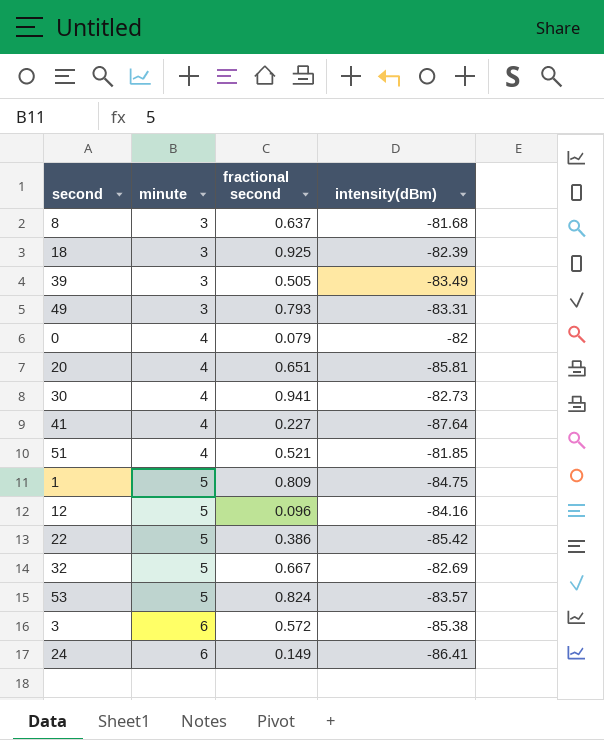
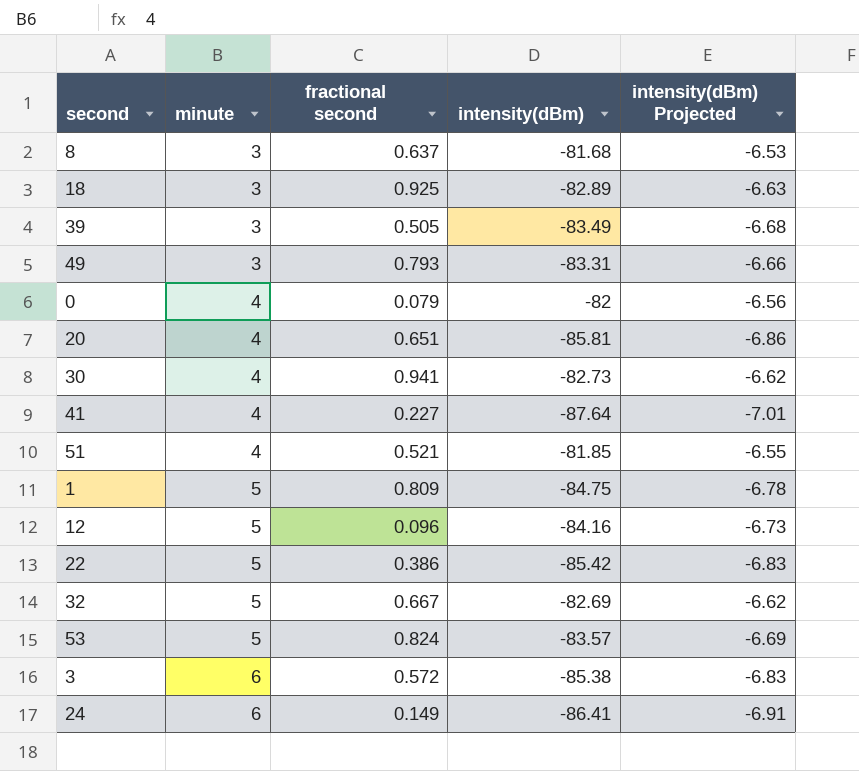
column intensity(dBm) Projected | formula: none -> [intensity(dBm)] * 0.08
18 | intensity(dBm): -82.39 -> -82.89

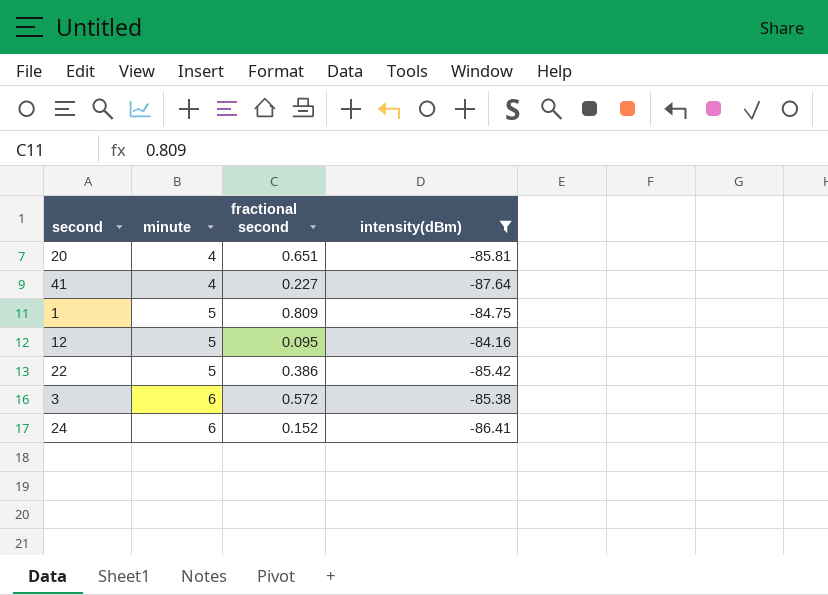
filter: none -> intensity(dBm) <= -84.16
column intensity(dBm) Projected | formula: [intensity(dBm)] * 0.08 -> none
12 | fractional second: 0.096 -> 0.095
24 | fractional second: 0.149 -> 0.152

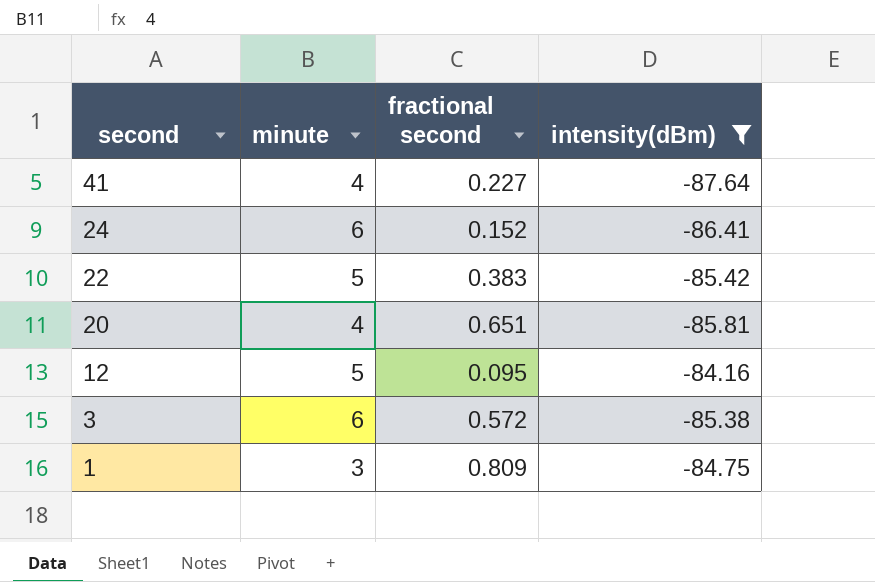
row order: minute ascending -> second descending
22 | fractional second: 0.386 -> 0.383
1 | minute: 5 -> 3

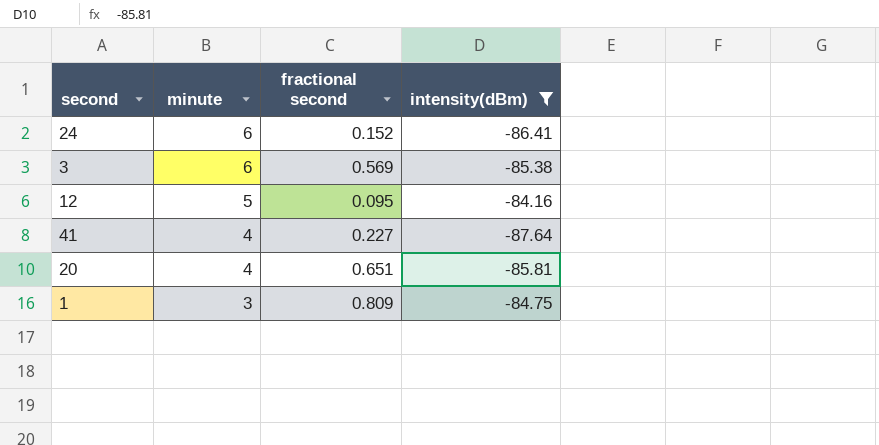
row order: second descending -> minute descending
row 22: 5 | 0.383 | -85.42 -> none
3 | fractional second: 0.572 -> 0.569

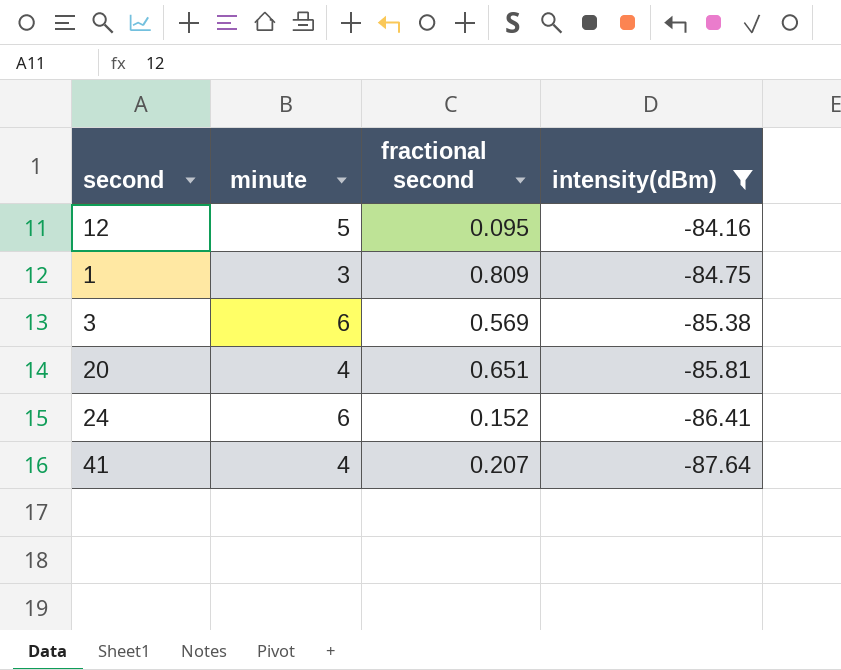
row order: minute descending -> intensity(dBm) descending
41 | fractional second: 0.227 -> 0.207

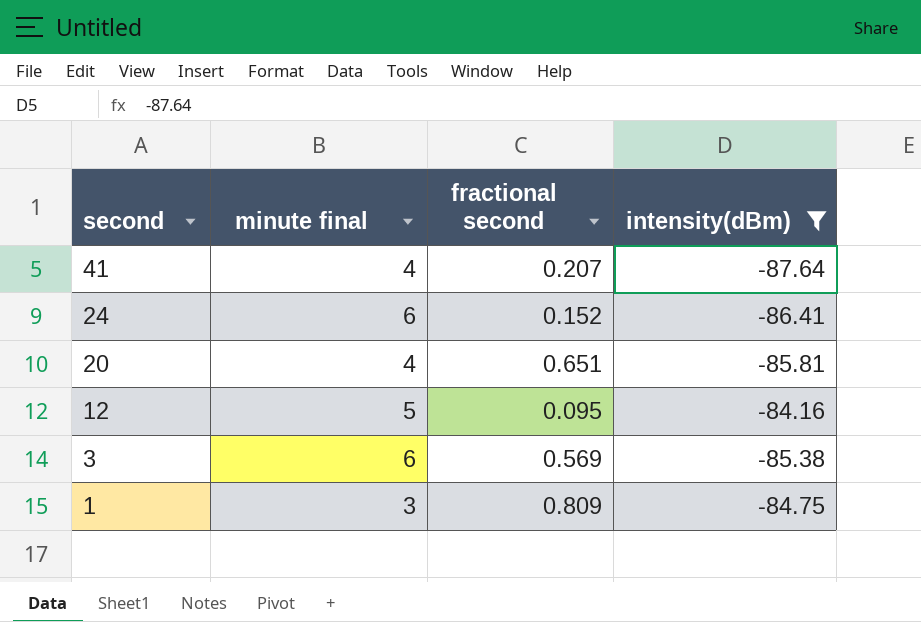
row order: intensity(dBm) descending -> second descending
column name: minute -> minute final

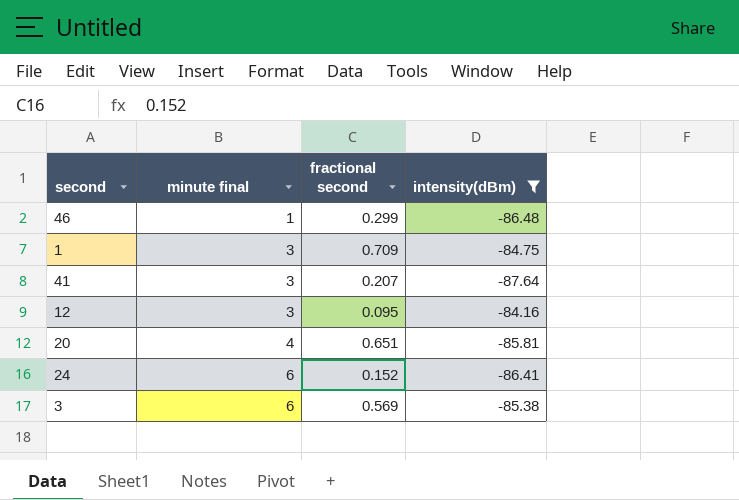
row order: second descending -> minute final ascending
row 46: none -> 1 | 0.299 | -86.48
1 | fractional second: 0.809 -> 0.709
41 | minute final: 4 -> 3
12 | minute final: 5 -> 3

